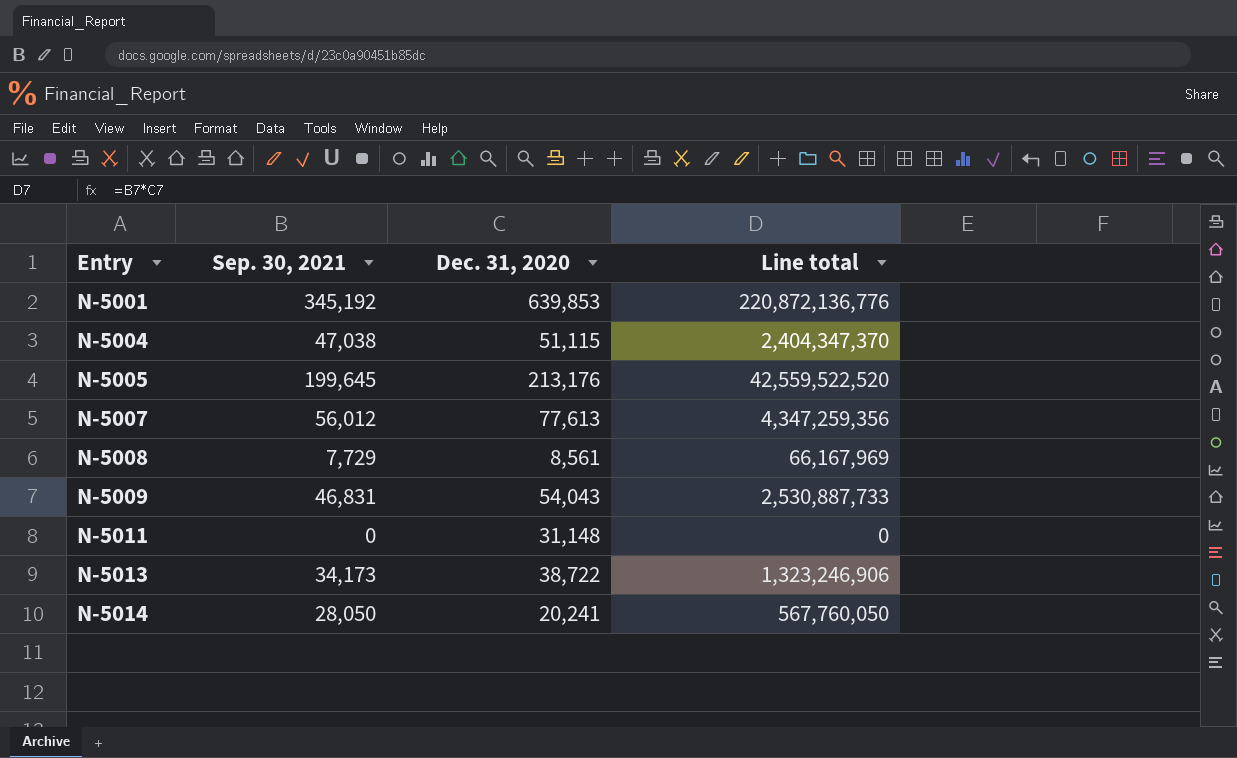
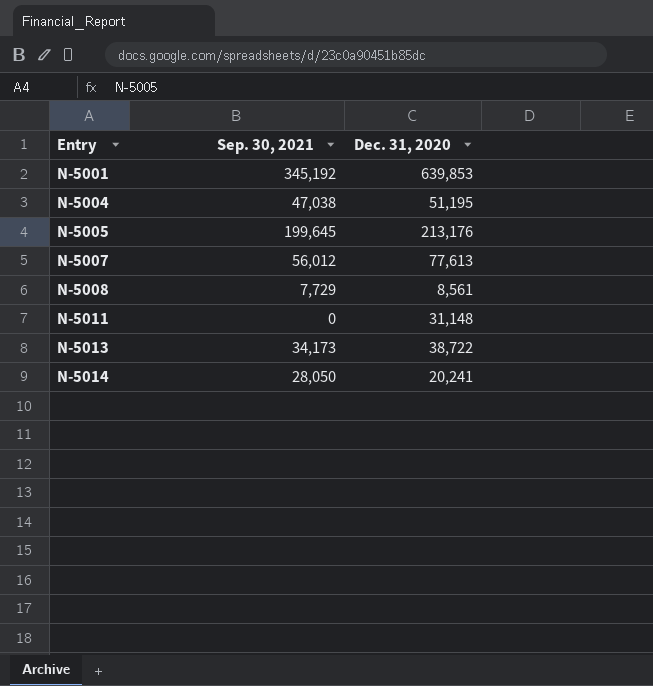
column Line total | formula: [Sep. 30, 2021] * [Dec. 31, 2020] -> none
row N-5009: 46,831 | 54,043 | 2,530,887,733 -> none
N-5004 | Dec. 31, 2020: 51,115 -> 51,195

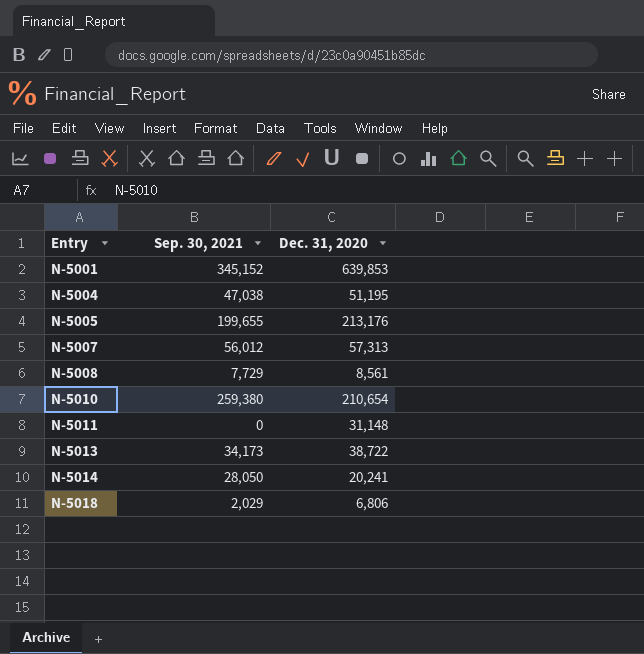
N-5001 | Sep. 30, 2021: 345,192 -> 345,152
N-5005 | Sep. 30, 2021: 199,645 -> 199,655
N-5007 | Dec. 31, 2020: 77,613 -> 57,313
row N-5010: none -> 259,380 | 210,654
row N-5018: none -> 2,029 | 6,806

